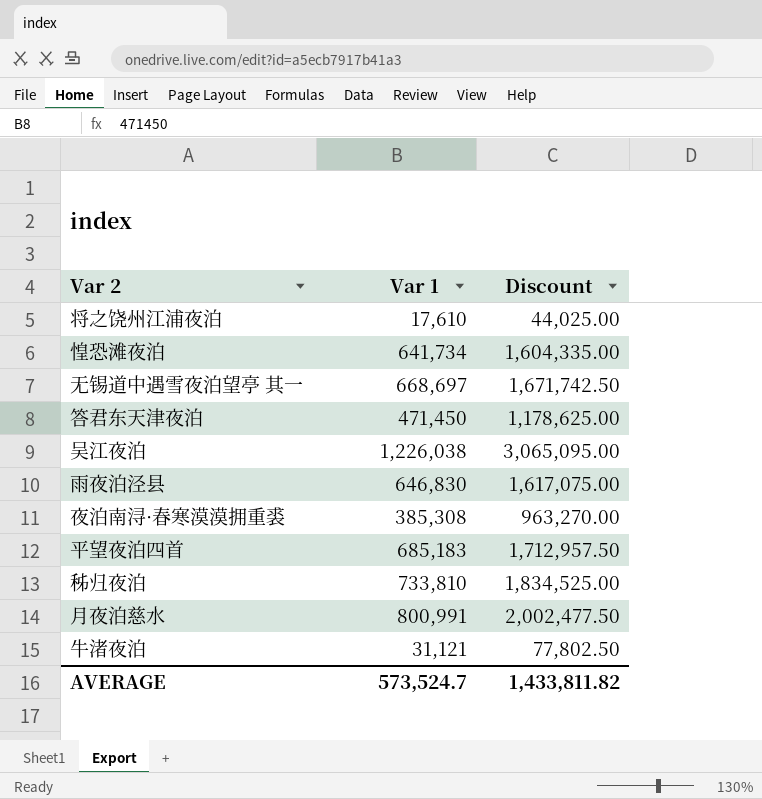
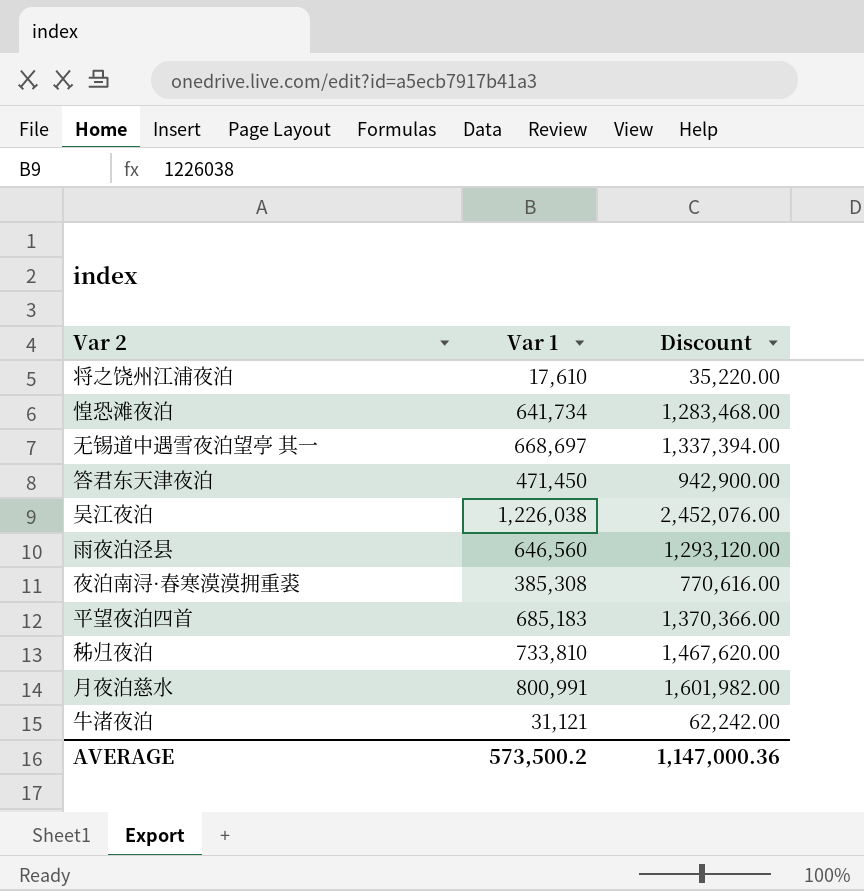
column Discount | formula: [Var 1] * 2.5 -> [Var 1] * 2
雨夜泊泾县 | Var 1: 646,830 -> 646,560
AVERAGE | Var 1: 573,524.7 -> 573,500.2
AVERAGE | Discount: 1,433,811.82 -> 1,147,000.36

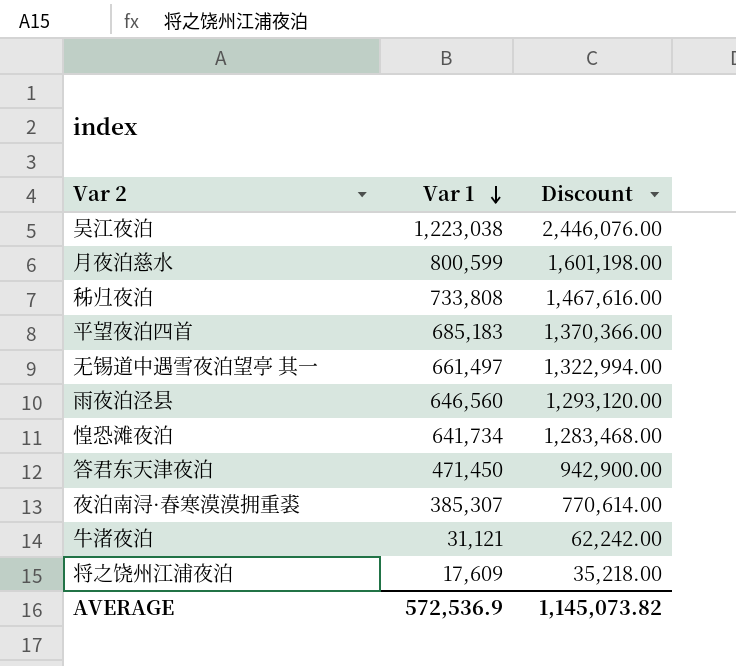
row order: none -> Var 1 descending
吴江夜泊 | Var 1: 1,226,038 -> 1,223,038
吴江夜泊 | Discount: 2,452,076.00 -> 2,446,076.00
月夜泊慈水 | Var 1: 800,991 -> 800,599
月夜泊慈水 | Discount: 1,601,982.00 -> 1,601,198.00
秭归夜泊 | Var 1: 733,810 -> 733,808
秭归夜泊 | Discount: 1,467,620.00 -> 1,467,616.00
无锡道中遇雪夜泊望亭 其一 | Var 1: 668,697 -> 661,497
无锡道中遇雪夜泊望亭 其一 | Discount: 1,337,394.00 -> 1,322,994.00
夜泊南浔·春寒漠漠拥重裘 | Var 1: 385,308 -> 385,307
夜泊南浔·春寒漠漠拥重裘 | Discount: 770,616.00 -> 770,614.00
将之饶州江浦夜泊 | Var 1: 17,610 -> 17,609
将之饶州江浦夜泊 | Discount: 35,220.00 -> 35,218.00
AVERAGE | Var 1: 573,500.2 -> 572,536.9
AVERAGE | Discount: 1,147,000.36 -> 1,145,073.82

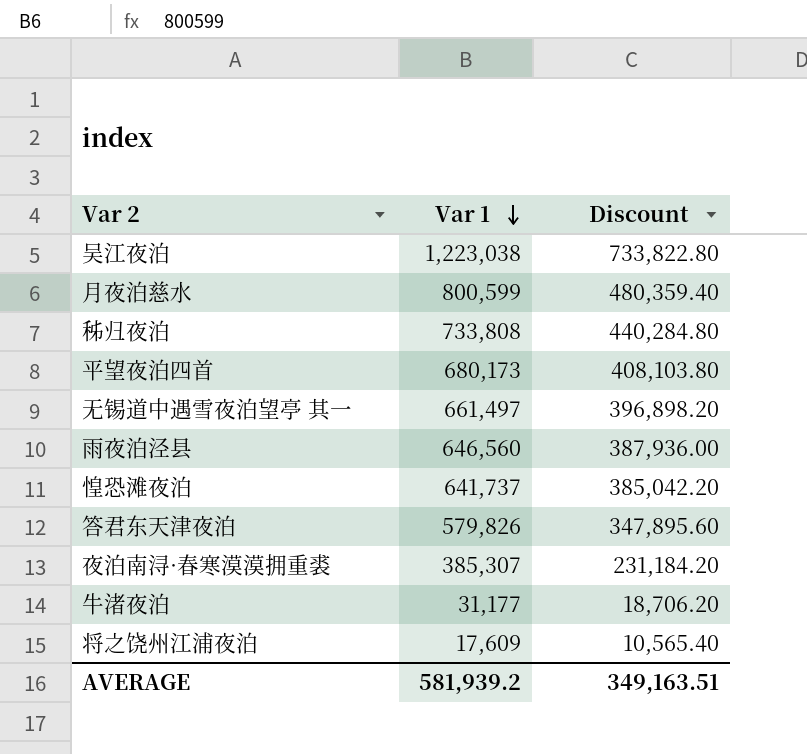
column Discount | formula: [Var 1] * 2 -> [Var 1] * 0.6
平望夜泊四首 | Var 1: 685,183 -> 680,173
惶恐滩夜泊 | Var 1: 641,734 -> 641,737
答君东天津夜泊 | Var 1: 471,450 -> 579,826
牛渚夜泊 | Var 1: 31,121 -> 31,177
AVERAGE | Var 1: 572,536.9 -> 581,939.2
AVERAGE | Discount: 1,145,073.82 -> 349,163.51

